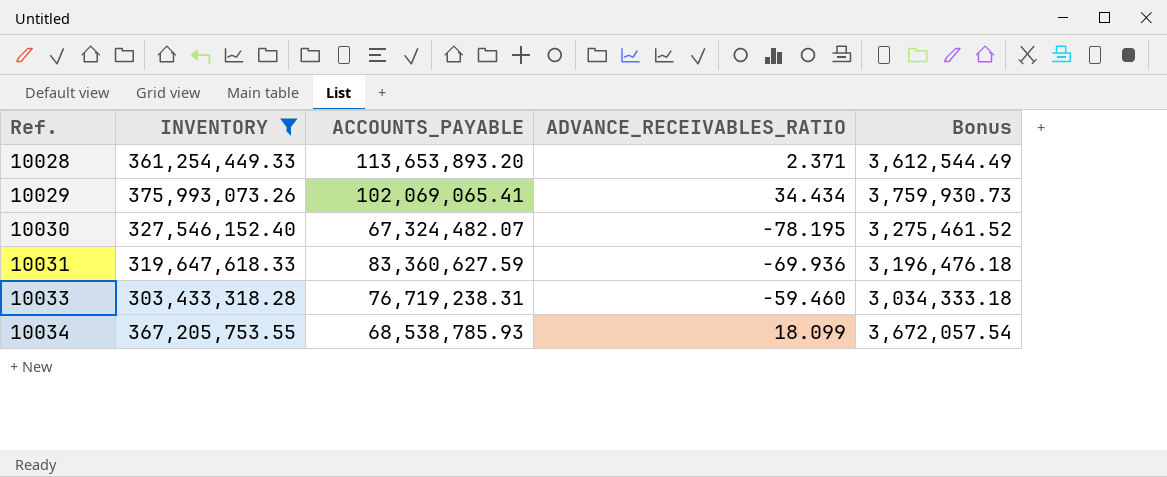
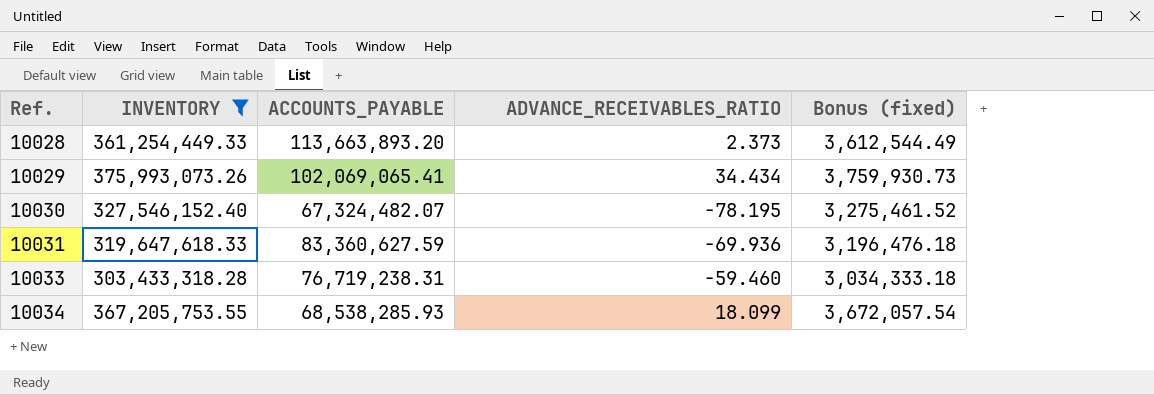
column name: Bonus -> Bonus (fixed)
10028 | ACCOUNTS_PAYABLE: 113,653,893.20 -> 113,663,893.20
10028 | ADVANCE_RECEIVABLES_RATIO: 2.371 -> 2.373
10034 | ACCOUNTS_PAYABLE: 68,538,785.93 -> 68,538,285.93

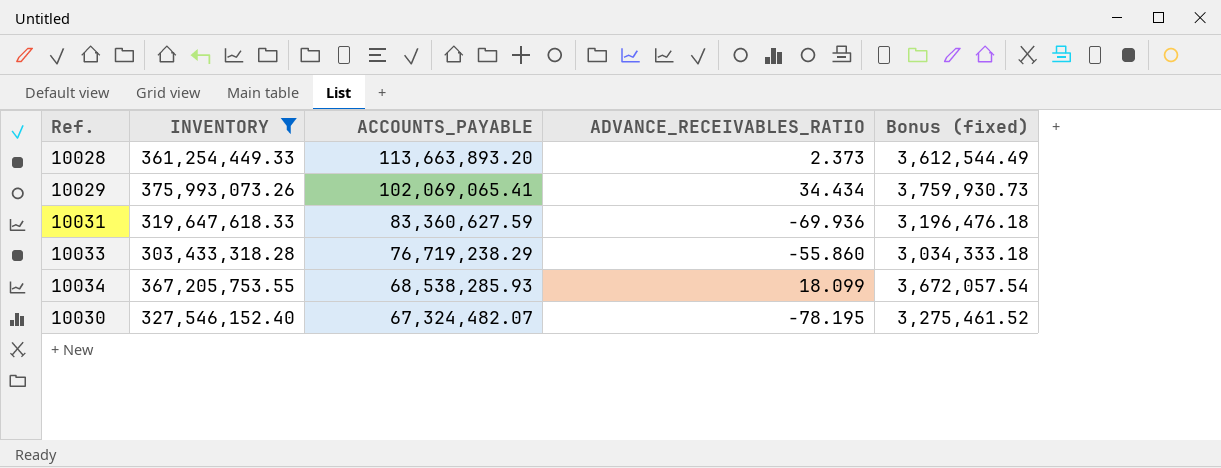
row order: Ref. ascending -> ACCOUNTS_PAYABLE descending
10033 | ACCOUNTS_PAYABLE: 76,719,238.31 -> 76,719,238.29
10033 | ADVANCE_RECEIVABLES_RATIO: -59.460 -> -55.860

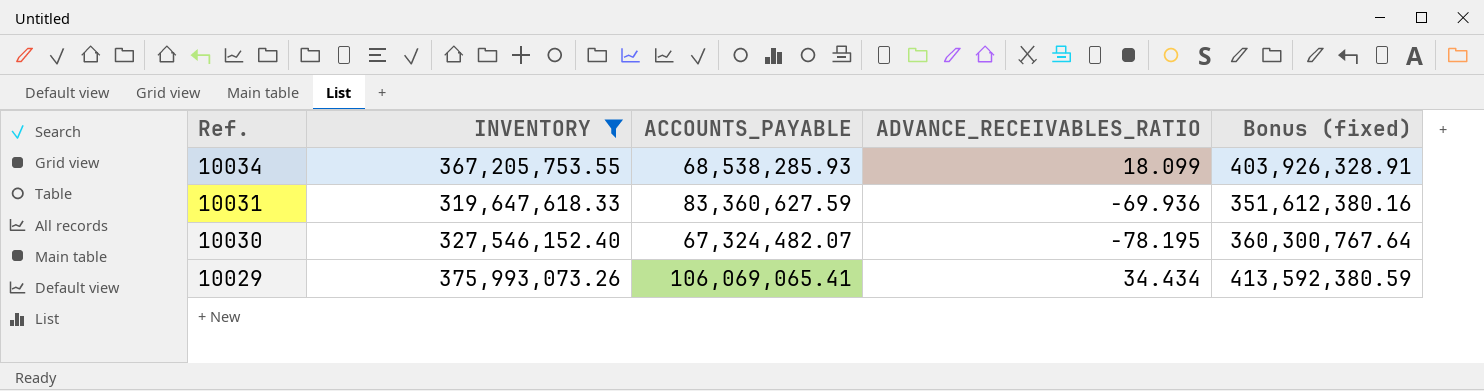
row order: ACCOUNTS_PAYABLE descending -> Ref. descending
column Bonus (fixed) | formula: [INVENTORY] * 0.01 -> [INVENTORY] * 1.1
row 10028: 361,254,449.33 | 113,663,893.20 | 2.373 | 3,612,544.49 -> none
row 10033: 303,433,318.28 | 76,719,238.29 | -55.860 | 3,034,333.18 -> none
10029 | ACCOUNTS_PAYABLE: 102,069,065.41 -> 106,069,065.41

